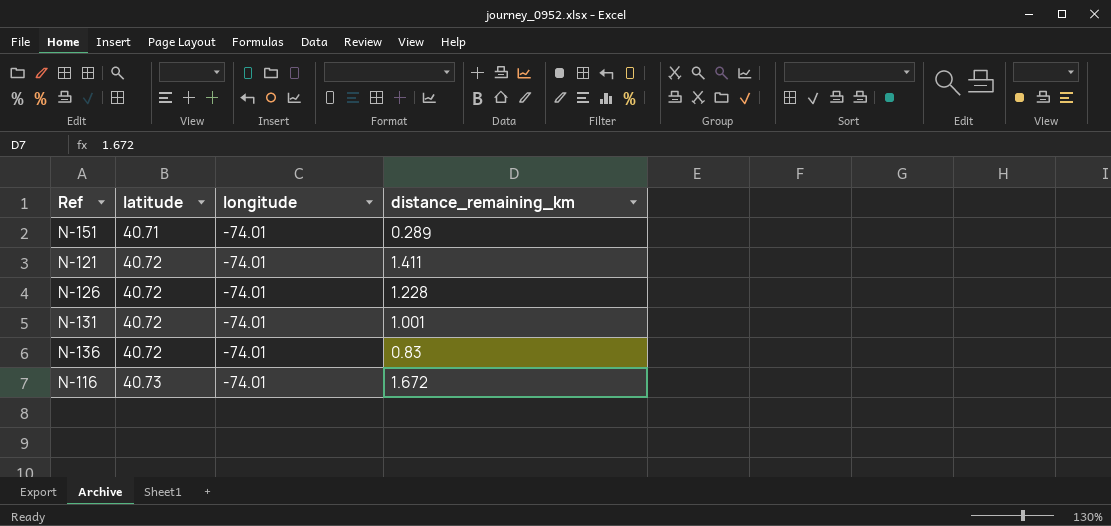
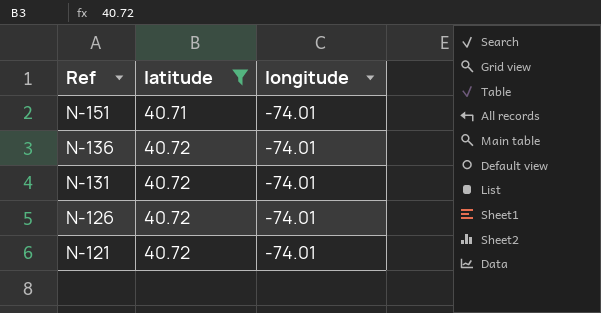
filter: none -> latitude != 40.73
row order: latitude ascending -> Ref descending
column distance_remaining_km | position: 4 -> none

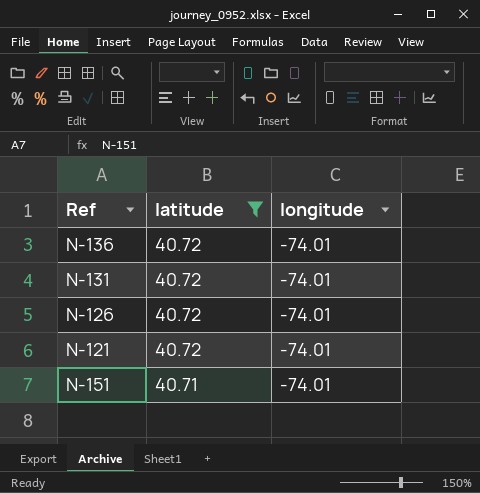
row order: Ref descending -> latitude descending

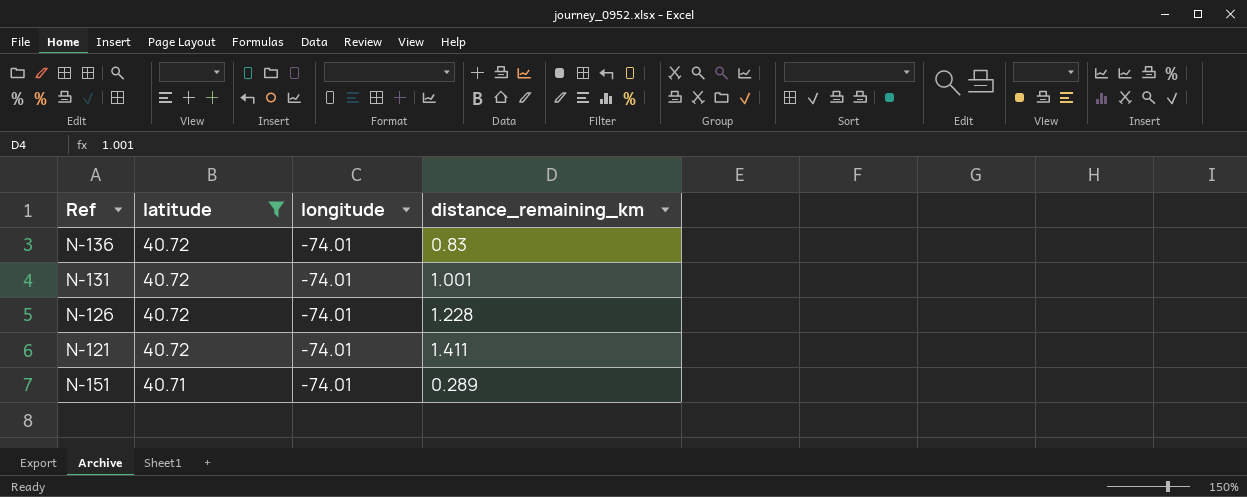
column distance_remaining_km | position: none -> 4

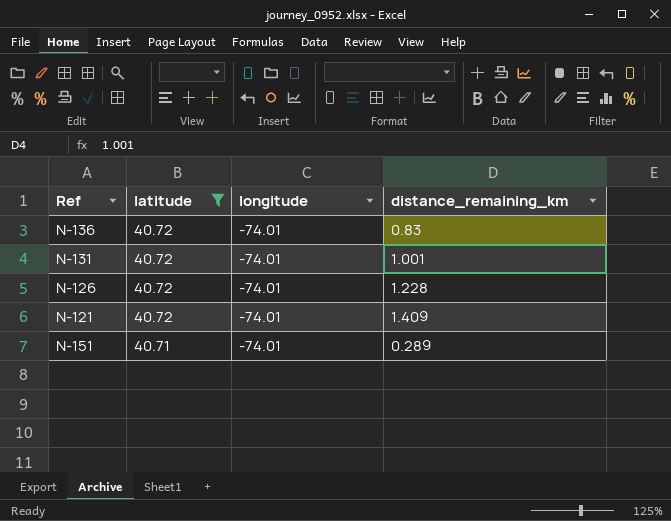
N-121 | distance_remaining_km: 1.411 -> 1.409

